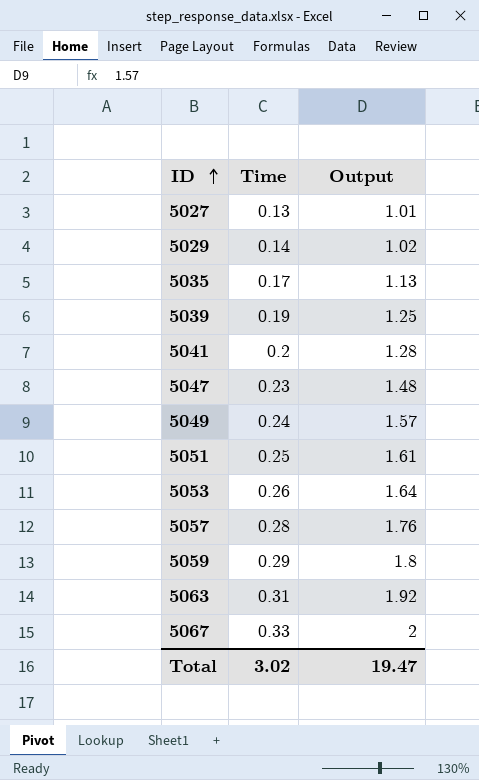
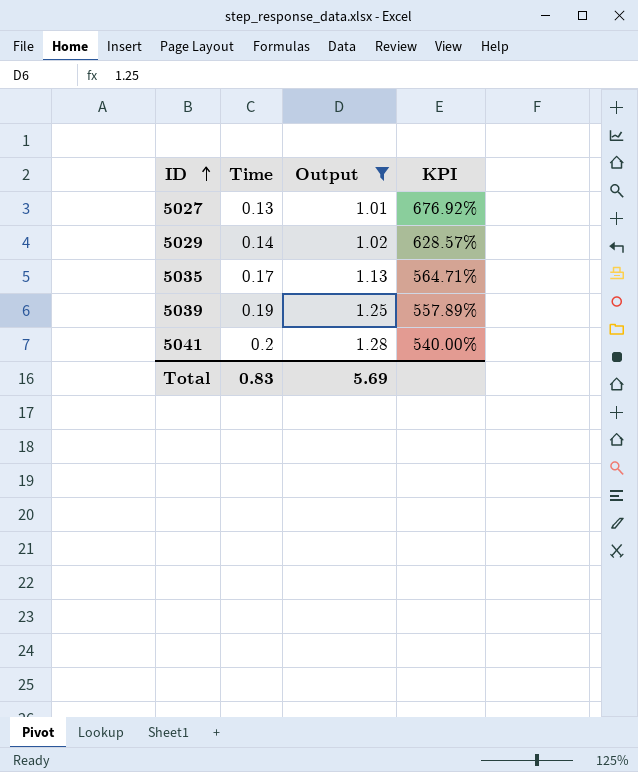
filter: none -> Output <= 1.28
column KPI | formula: none -> ([Output] - [Time]) / [Time]
Total | Time: 3.02 -> 0.83
Total | Output: 19.47 -> 5.69

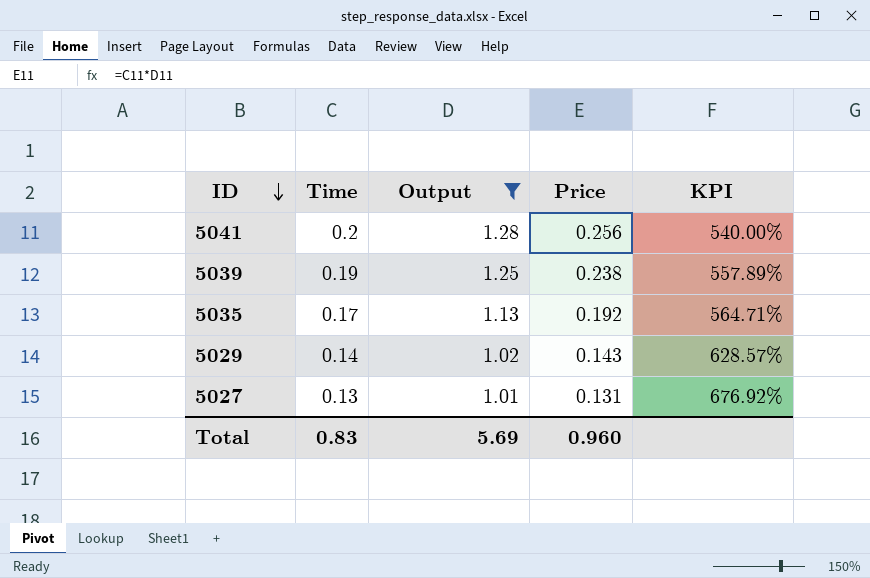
row order: ID ascending -> ID descending
column Price | formula: none -> [Time] * [Output]

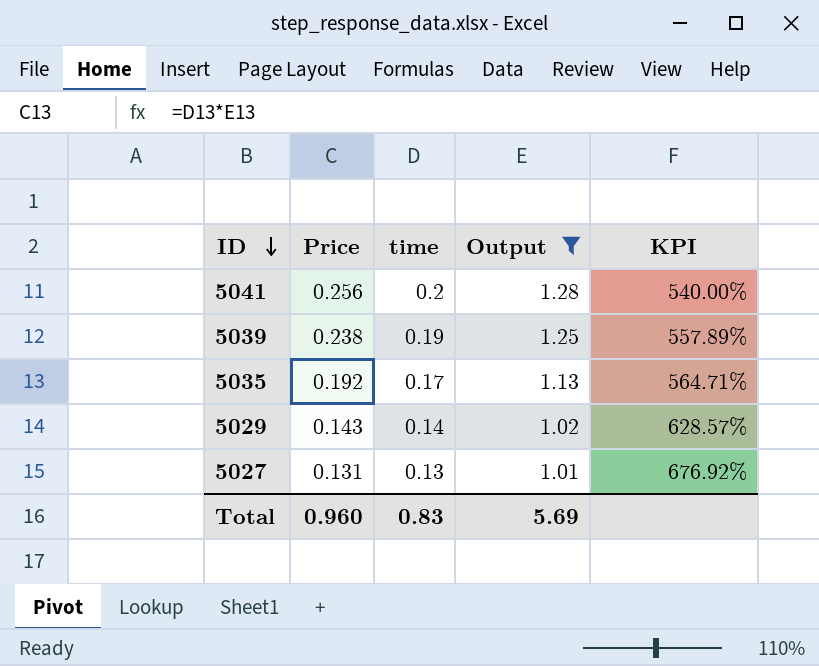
column Price | position: 4 -> 2
column name: Time -> time

